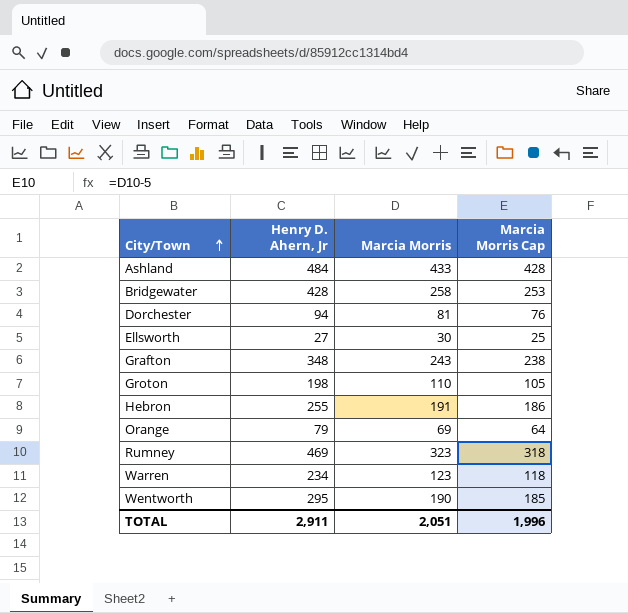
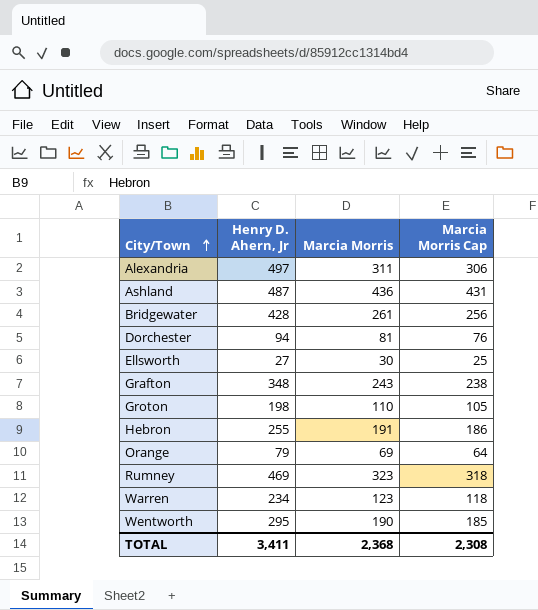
row Alexandria: none -> 497 | 311 | 306
Ashland | Henry D. Ahern, Jr: 484 -> 487
Ashland | Marcia Morris: 433 -> 436
Ashland | Marcia Morris Cap: 428 -> 431
Bridgewater | Marcia Morris: 258 -> 261
Bridgewater | Marcia Morris Cap: 253 -> 256
TOTAL | Henry D. Ahern, Jr: 2,911 -> 3,411
TOTAL | Marcia Morris: 2,051 -> 2,368
TOTAL | Marcia Morris Cap: 1,996 -> 2,308

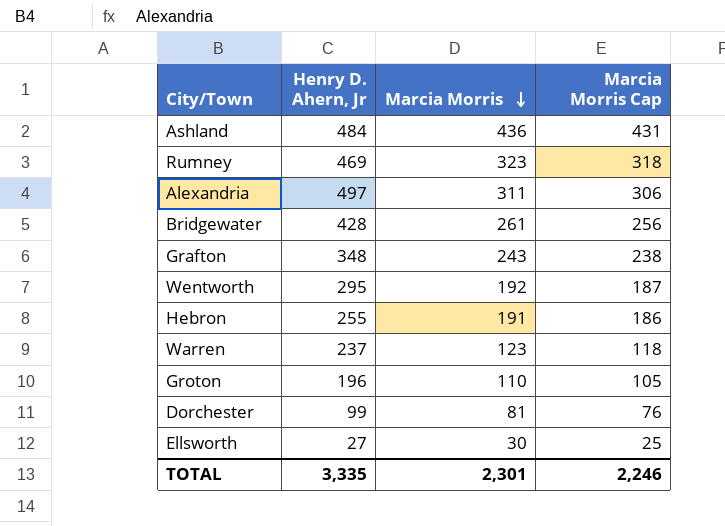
row order: City/Town ascending -> Marcia Morris descending
row Orange: 79 | 69 | 64 -> none
Ashland | Henry D. Ahern, Jr: 487 -> 484
Wentworth | Marcia Morris: 190 -> 192
Wentworth | Marcia Morris Cap: 185 -> 187
Warren | Henry D. Ahern, Jr: 234 -> 237
Groton | Henry D. Ahern, Jr: 198 -> 196
Dorchester | Henry D. Ahern, Jr: 94 -> 99
TOTAL | Henry D. Ahern, Jr: 3,411 -> 3,335
TOTAL | Marcia Morris: 2,368 -> 2,301
TOTAL | Marcia Morris Cap: 2,308 -> 2,246

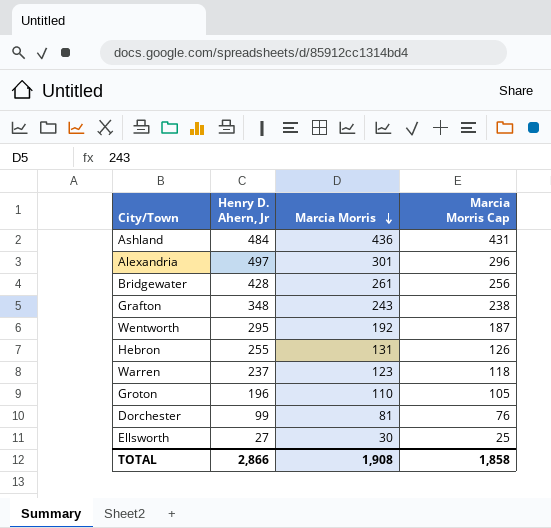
row Rumney: 469 | 323 | 318 -> none
Alexandria | Marcia Morris: 311 -> 301
Alexandria | Marcia Morris Cap: 306 -> 296
Hebron | Marcia Morris: 191 -> 131
Hebron | Marcia Morris Cap: 186 -> 126
TOTAL | Henry D. Ahern, Jr: 3,335 -> 2,866
TOTAL | Marcia Morris: 2,301 -> 1,908
TOTAL | Marcia Morris Cap: 2,246 -> 1,858

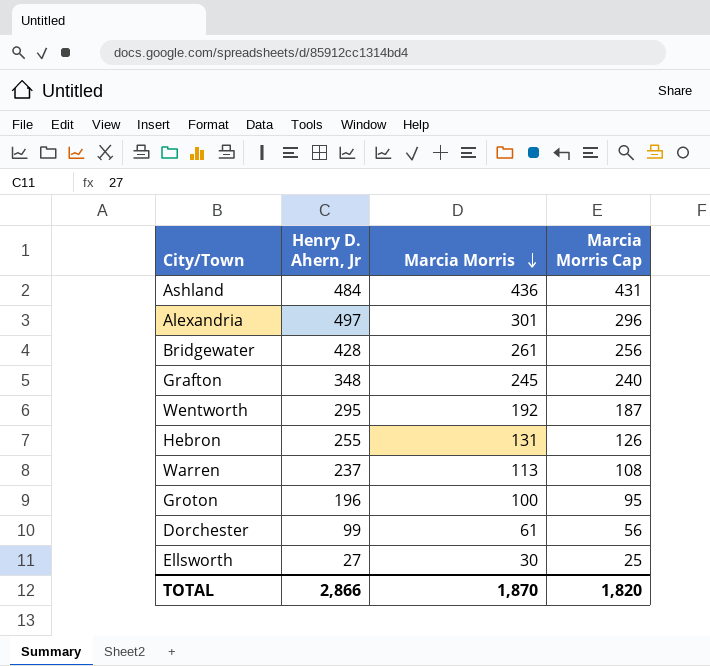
Grafton | Marcia Morris: 243 -> 245
Grafton | Marcia Morris Cap: 238 -> 240
Warren | Marcia Morris: 123 -> 113
Warren | Marcia Morris Cap: 118 -> 108
Groton | Marcia Morris: 110 -> 100
Groton | Marcia Morris Cap: 105 -> 95
Dorchester | Marcia Morris: 81 -> 61
Dorchester | Marcia Morris Cap: 76 -> 56
TOTAL | Marcia Morris: 1,908 -> 1,870
TOTAL | Marcia Morris Cap: 1,858 -> 1,820

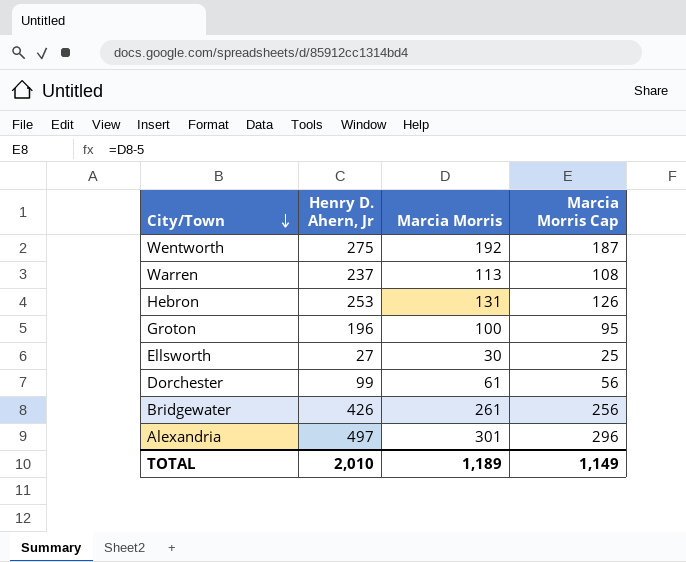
row order: Marcia Morris descending -> City/Town descending
row Ashland: 484 | 436 | 431 -> none
row Grafton: 348 | 245 | 240 -> none
Wentworth | Henry D. Ahern, Jr: 295 -> 275
Hebron | Henry D. Ahern, Jr: 255 -> 253
Bridgewater | Henry D. Ahern, Jr: 428 -> 426
TOTAL | Henry D. Ahern, Jr: 2,866 -> 2,010
TOTAL | Marcia Morris: 1,870 -> 1,189
TOTAL | Marcia Morris Cap: 1,820 -> 1,149

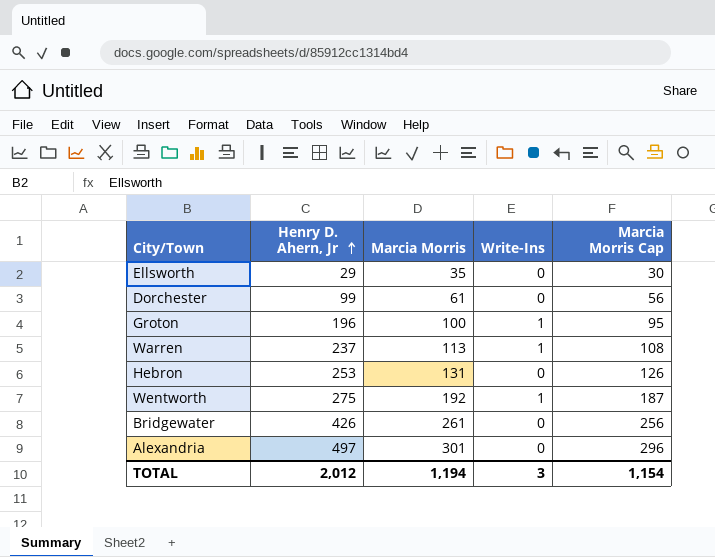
row order: City/Town descending -> Henry D. Ahern, Jr ascending
column Write-Ins | position: none -> 4
Ellsworth | Henry D. Ahern, Jr: 27 -> 29
Ellsworth | Marcia Morris: 30 -> 35
Ellsworth | Marcia Morris Cap: 25 -> 30
TOTAL | Henry D. Ahern, Jr: 2,010 -> 2,012
TOTAL | Marcia Morris: 1,189 -> 1,194
TOTAL | Marcia Morris Cap: 1,149 -> 1,154

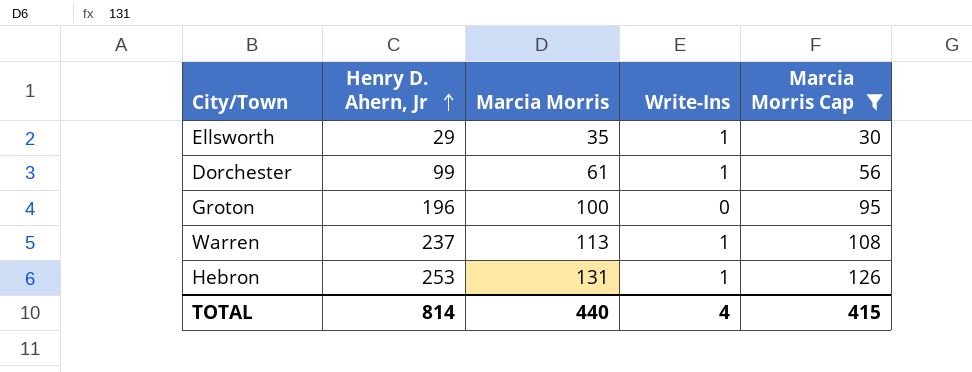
filter: none -> Marcia Morris Cap <= 126
Ellsworth | Write-Ins: 0 -> 1
Dorchester | Write-Ins: 0 -> 1
Groton | Write-Ins: 1 -> 0
Hebron | Write-Ins: 0 -> 1
TOTAL | Henry D. Ahern, Jr: 2,012 -> 814
TOTAL | Marcia Morris: 1,194 -> 440
TOTAL | Write-Ins: 3 -> 4
TOTAL | Marcia Morris Cap: 1,154 -> 415

